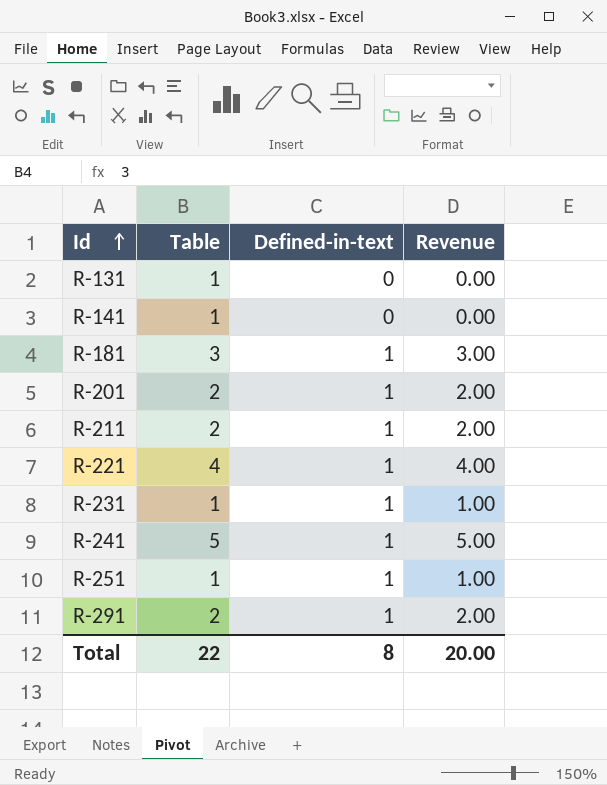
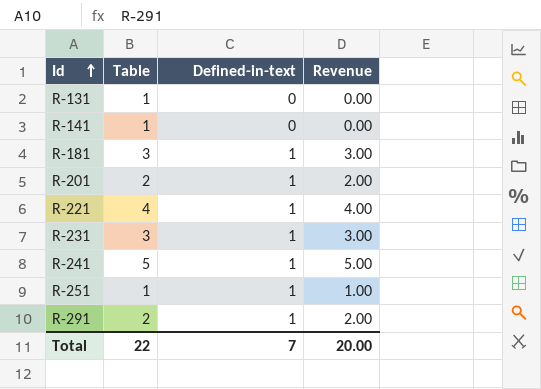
row R-211: 2 | 1 | 2.00 -> none
R-231 | Table: 1 -> 3
R-231 | Revenue: 1.00 -> 3.00
Total | Defined-in-text: 8 -> 7

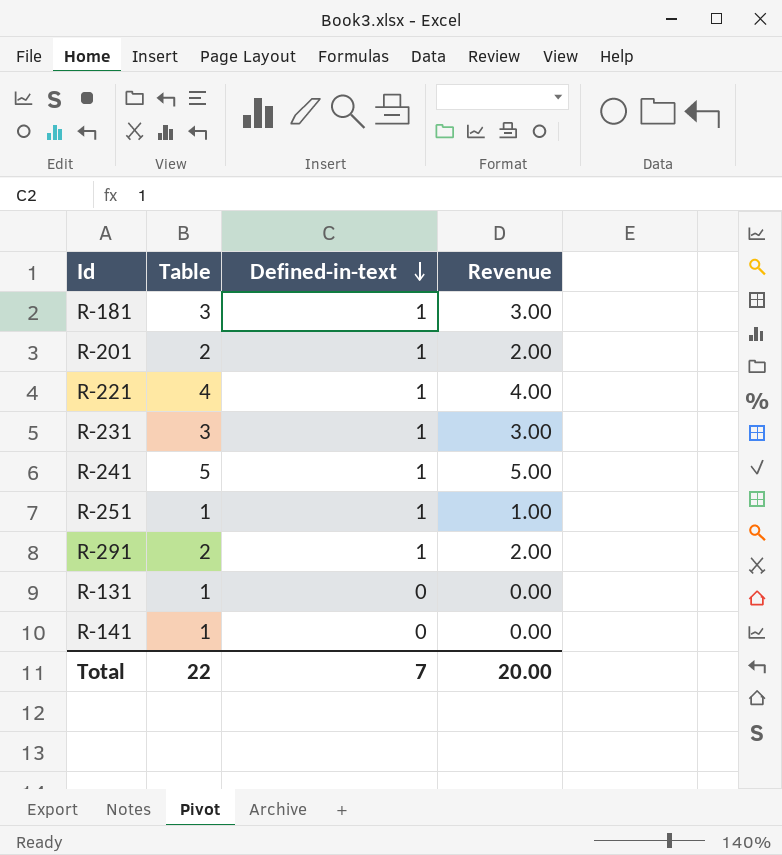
row order: Id ascending -> Defined-in-text descending

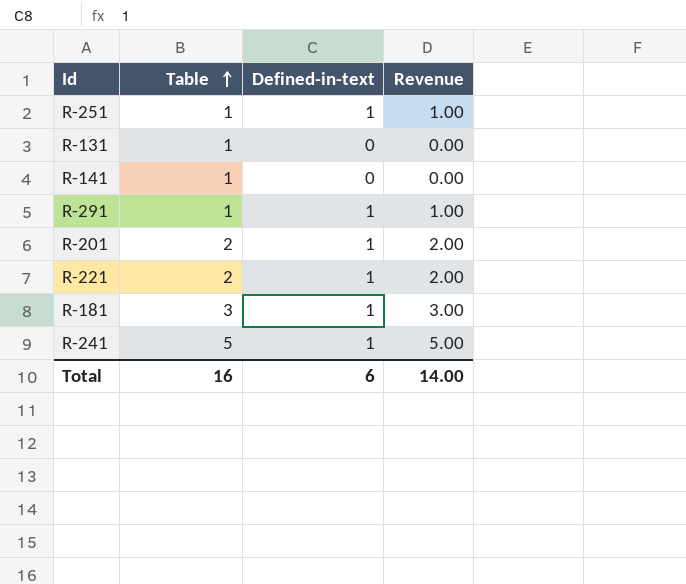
row order: Defined-in-text descending -> Table ascending
row R-231: 3 | 1 | 3.00 -> none
R-291 | Table: 2 -> 1
R-291 | Revenue: 2.00 -> 1.00
R-221 | Table: 4 -> 2
R-221 | Revenue: 4.00 -> 2.00
Total | Table: 22 -> 16
Total | Defined-in-text: 7 -> 6
Total | Revenue: 20.00 -> 14.00

